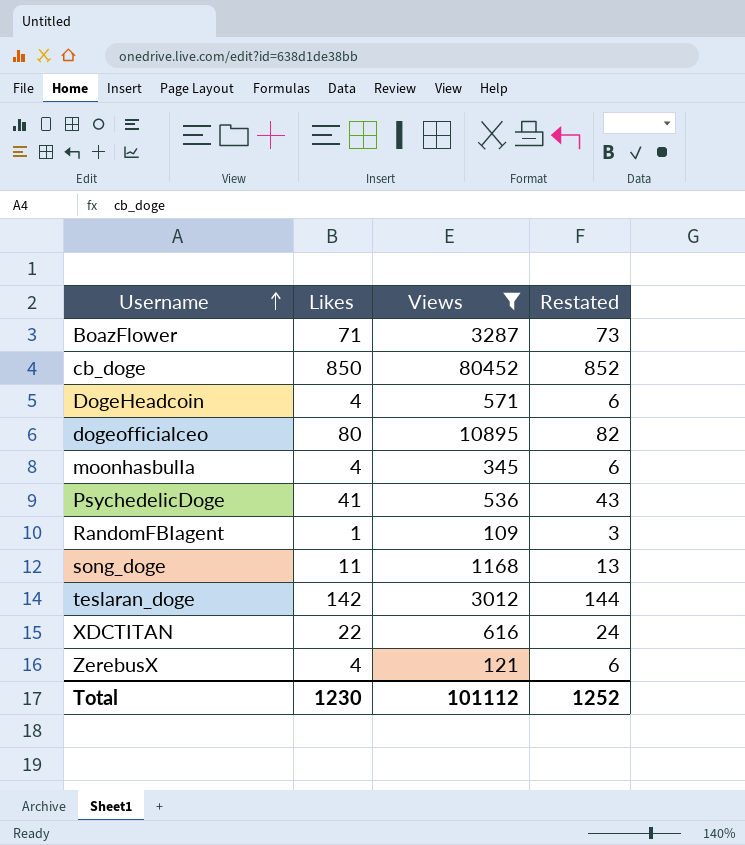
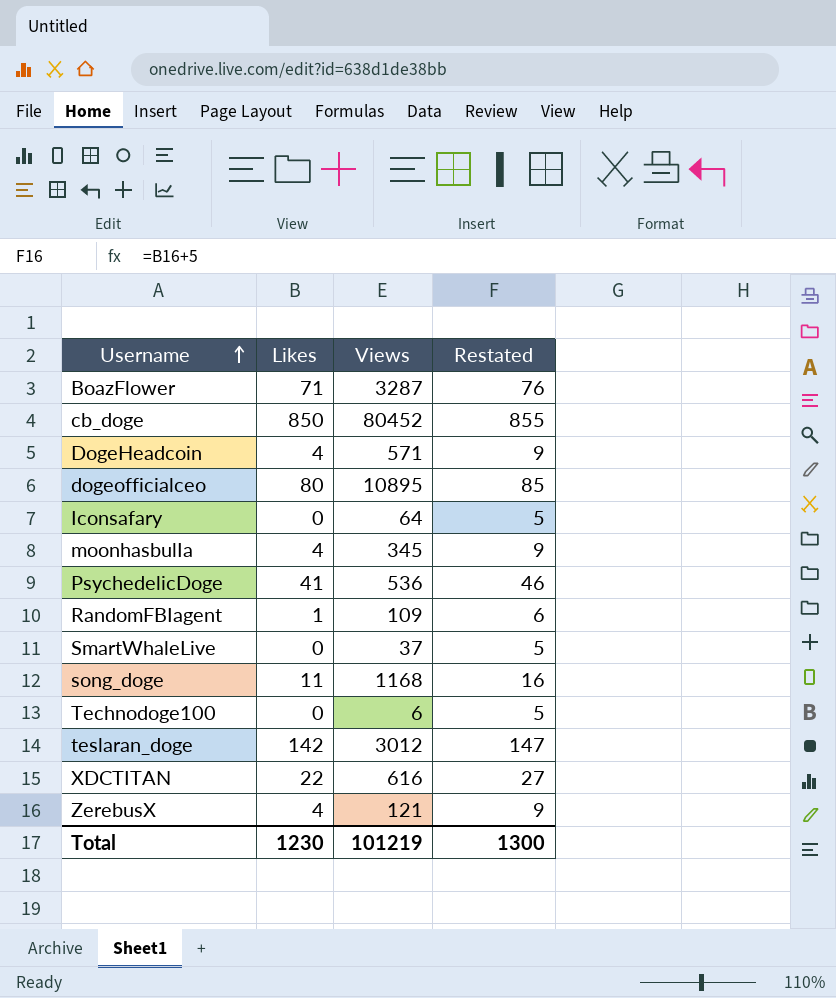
filter: Views >= 109 -> none
column Restated | formula: [Likes] + 2 -> [Likes] + 5
Total | Views: 101112 -> 101219
Total | Restated: 1252 -> 1300

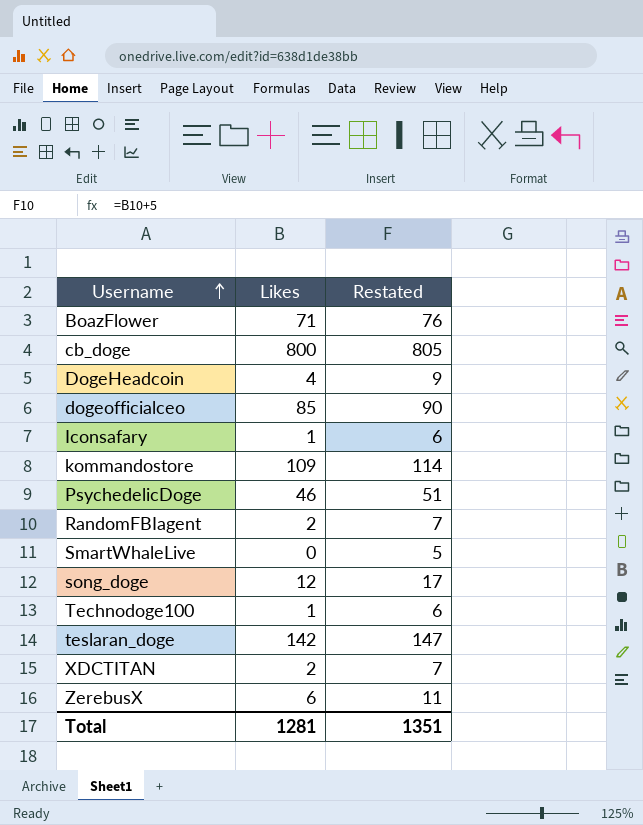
column Views | position: 3 -> none
row moonhasbulIa: 4 | 345 | 9 -> none
cb_doge | Likes: 850 -> 800
cb_doge | Restated: 855 -> 805
dogeofficialceo | Likes: 80 -> 85
dogeofficialceo | Restated: 85 -> 90
Iconsafary | Likes: 0 -> 1
Iconsafary | Restated: 5 -> 6
row kommandostore: none -> 109 | 114
PsychedelicDoge | Likes: 41 -> 46
PsychedelicDoge | Restated: 46 -> 51
RandomFBIagent | Likes: 1 -> 2
RandomFBIagent | Restated: 6 -> 7
song_doge | Likes: 11 -> 12
song_doge | Restated: 16 -> 17
Technodoge100 | Likes: 0 -> 1
Technodoge100 | Restated: 5 -> 6
XDCTITAN | Likes: 22 -> 2
XDCTITAN | Restated: 27 -> 7
ZerebusX | Likes: 4 -> 6
ZerebusX | Restated: 9 -> 11
Total | Likes: 1230 -> 1281
Total | Restated: 1300 -> 1351

